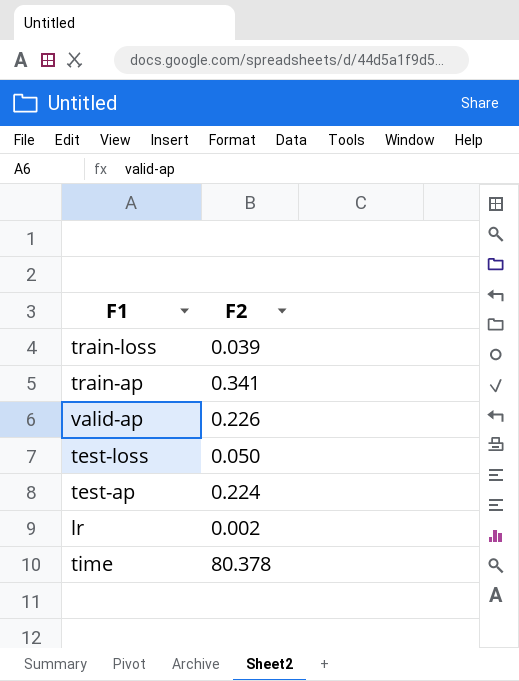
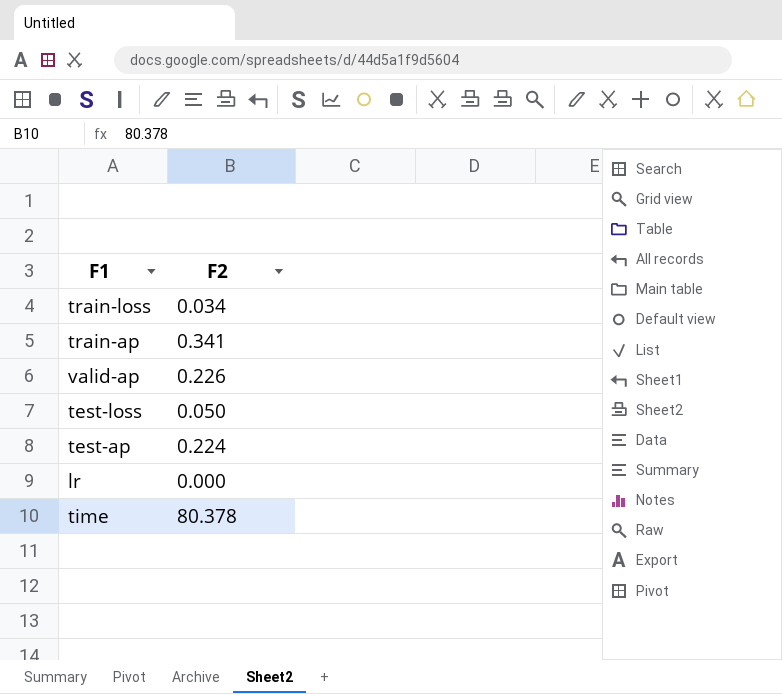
train-loss | F2: 0.039 -> 0.034
lr | F2: 0.002 -> 0.000

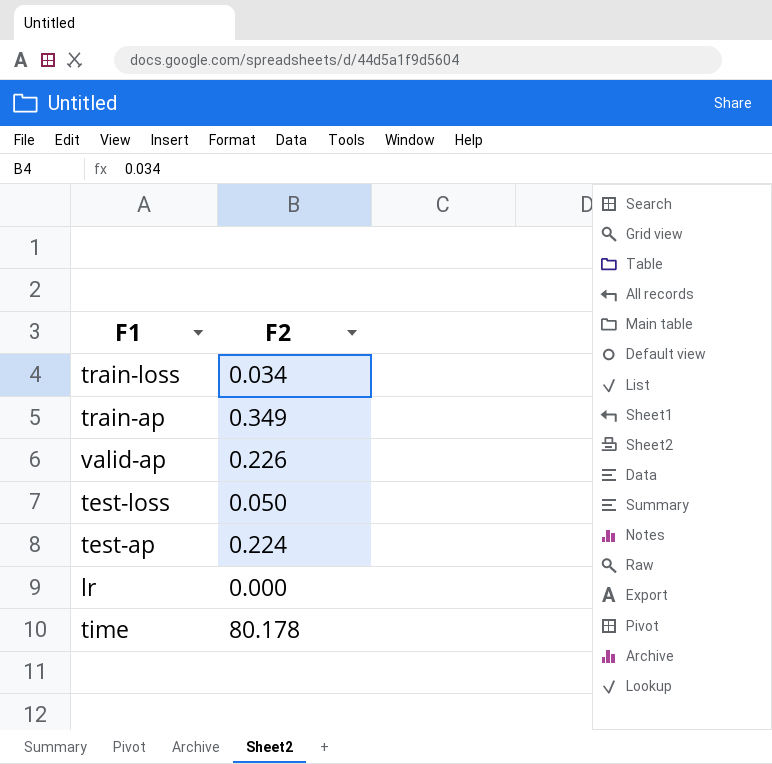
train-ap | F2: 0.341 -> 0.349
time | F2: 80.378 -> 80.178

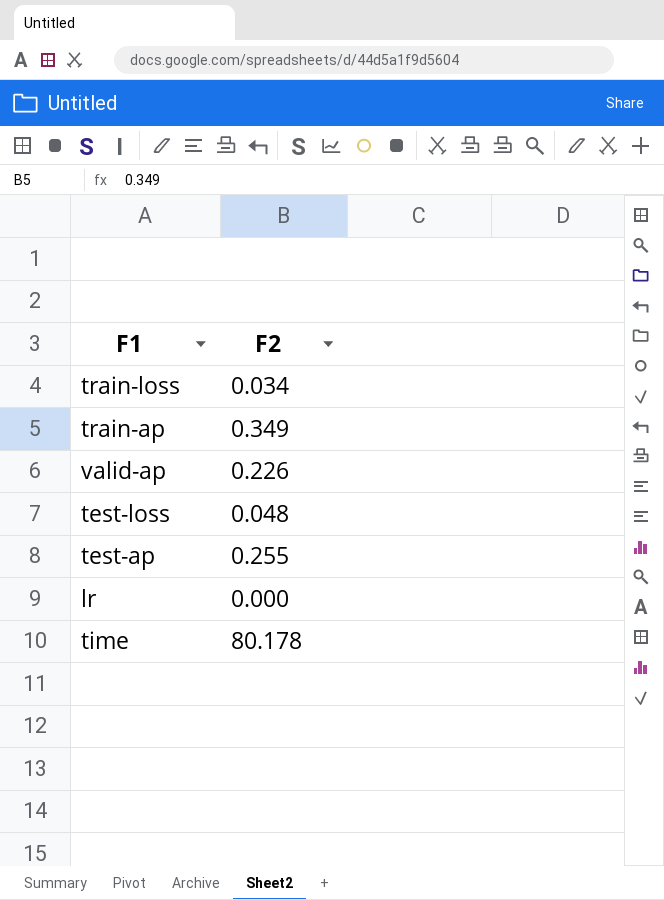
test-loss | F2: 0.050 -> 0.048
test-ap | F2: 0.224 -> 0.255

